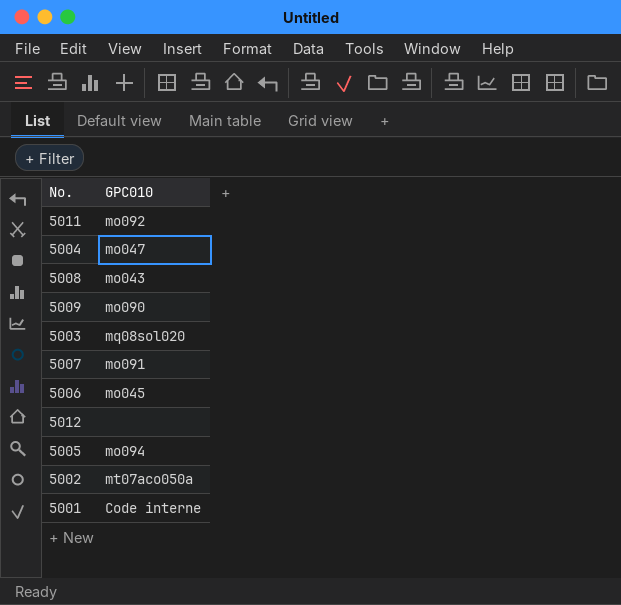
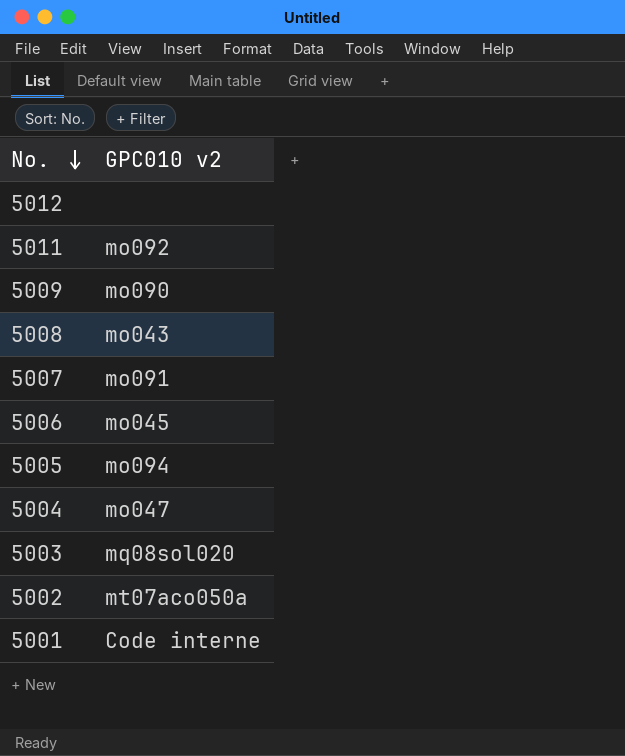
row order: none -> No. descending
column name: GPC010 -> GPC010 v2

